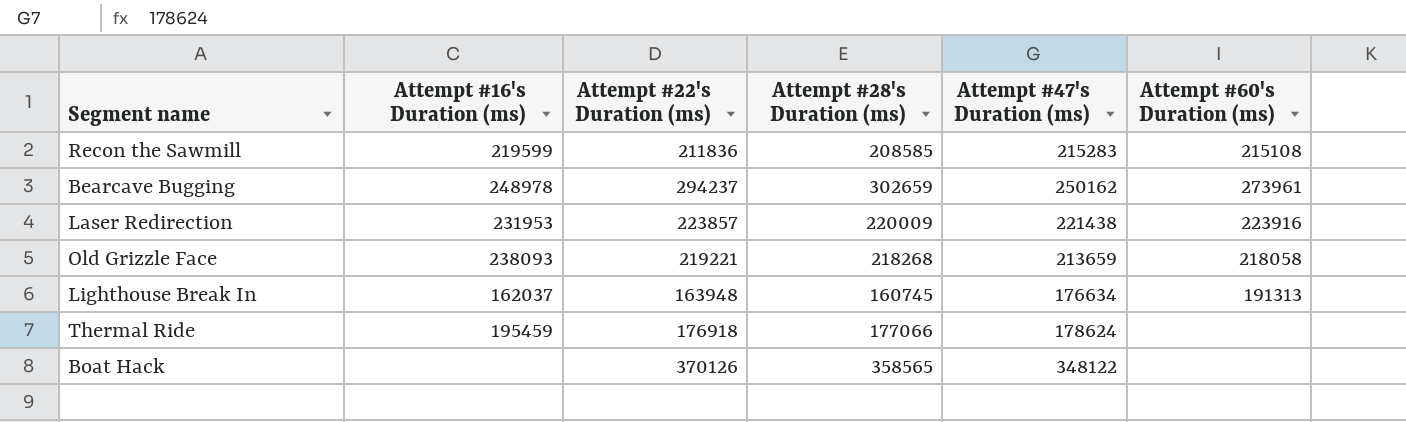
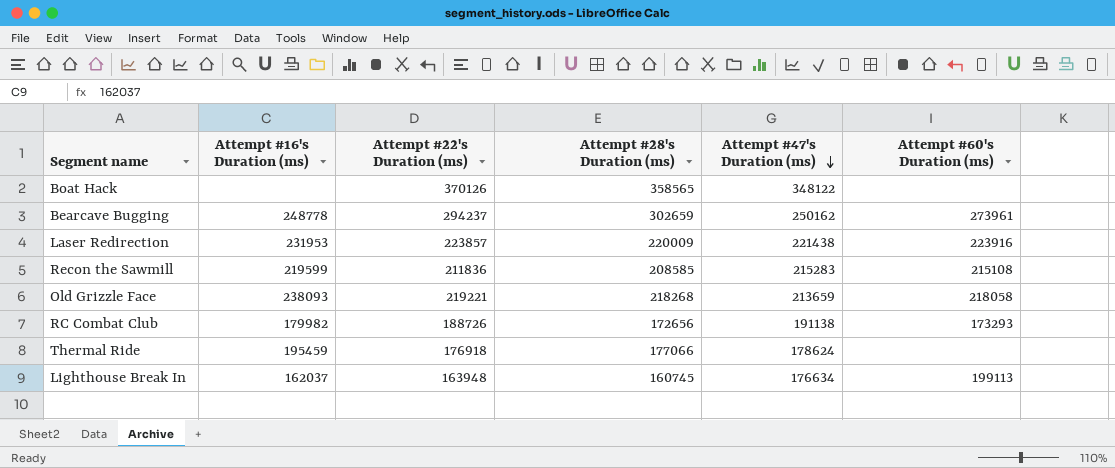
row order: none -> Attempt #47's Duration (ms) descending
Bearcave Bugging | Attempt #16's Duration (ms): 248978 -> 248778
row RC Combat Club: none -> 179982 | 188726 | 172656 | 191138 | 173293
Lighthouse Break In | Attempt #60's Duration (ms): 191313 -> 199113

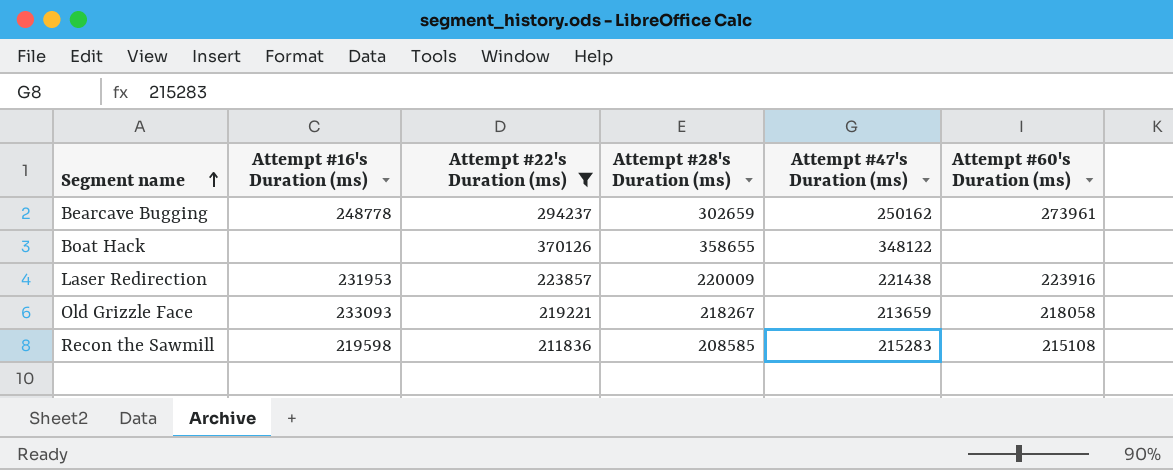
filter: none -> Attempt #22's Duration (ms) >= 211836
row order: Attempt #47's Duration (ms) descending -> Segment name ascending
Boat Hack | Attempt #28's Duration (ms): 358565 -> 358655
Old Grizzle Face | Attempt #16's Duration (ms): 238093 -> 233093
Old Grizzle Face | Attempt #28's Duration (ms): 218268 -> 218267
Recon the Sawmill | Attempt #16's Duration (ms): 219599 -> 219598

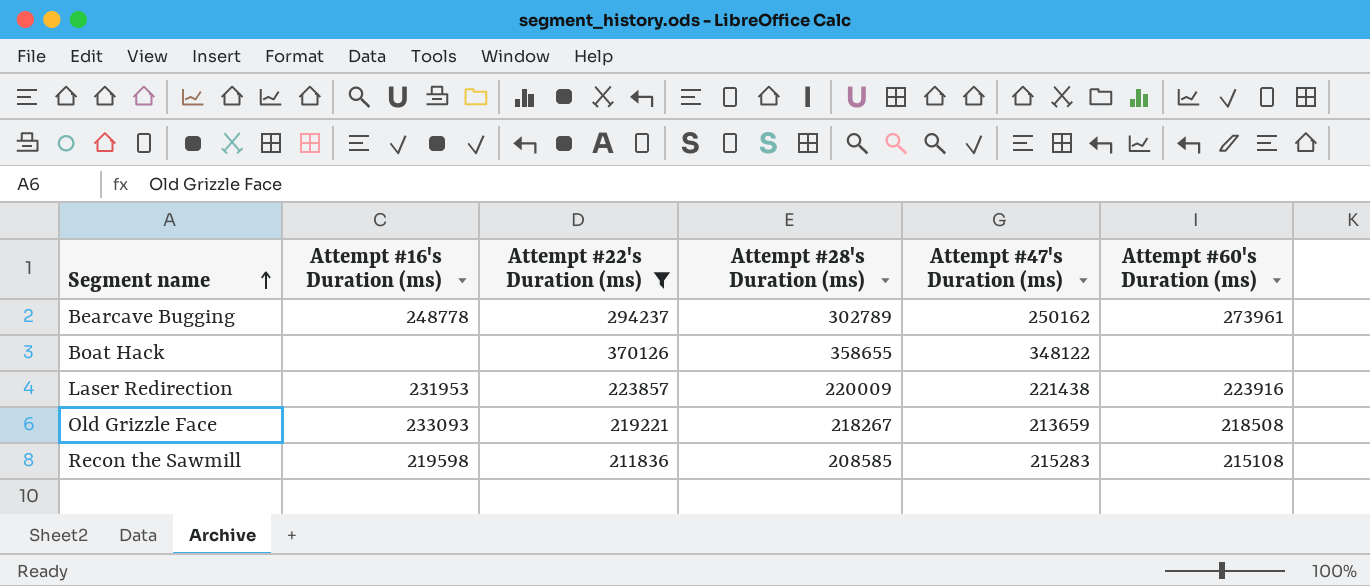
Bearcave Bugging | Attempt #28's Duration (ms): 302659 -> 302789
Old Grizzle Face | Attempt #60's Duration (ms): 218058 -> 218508

